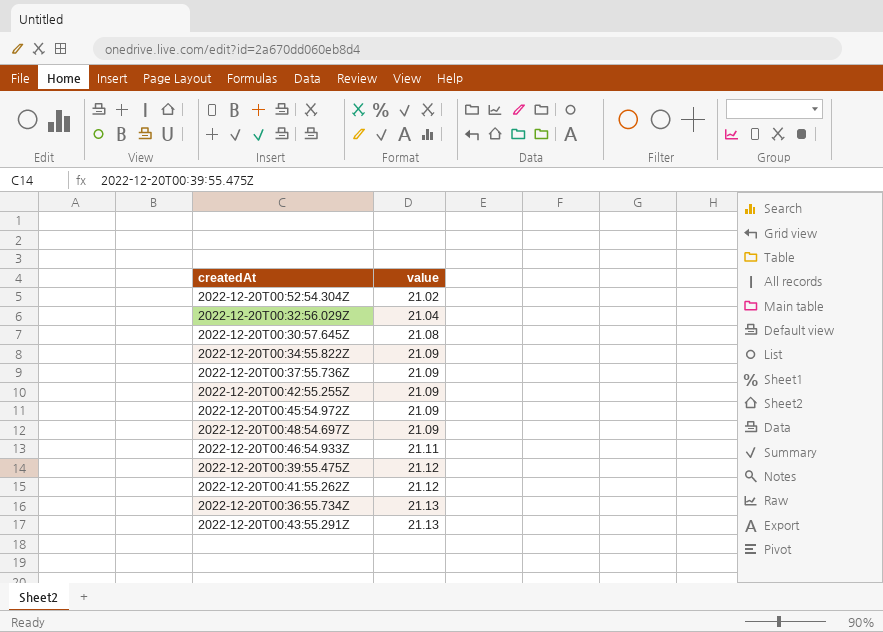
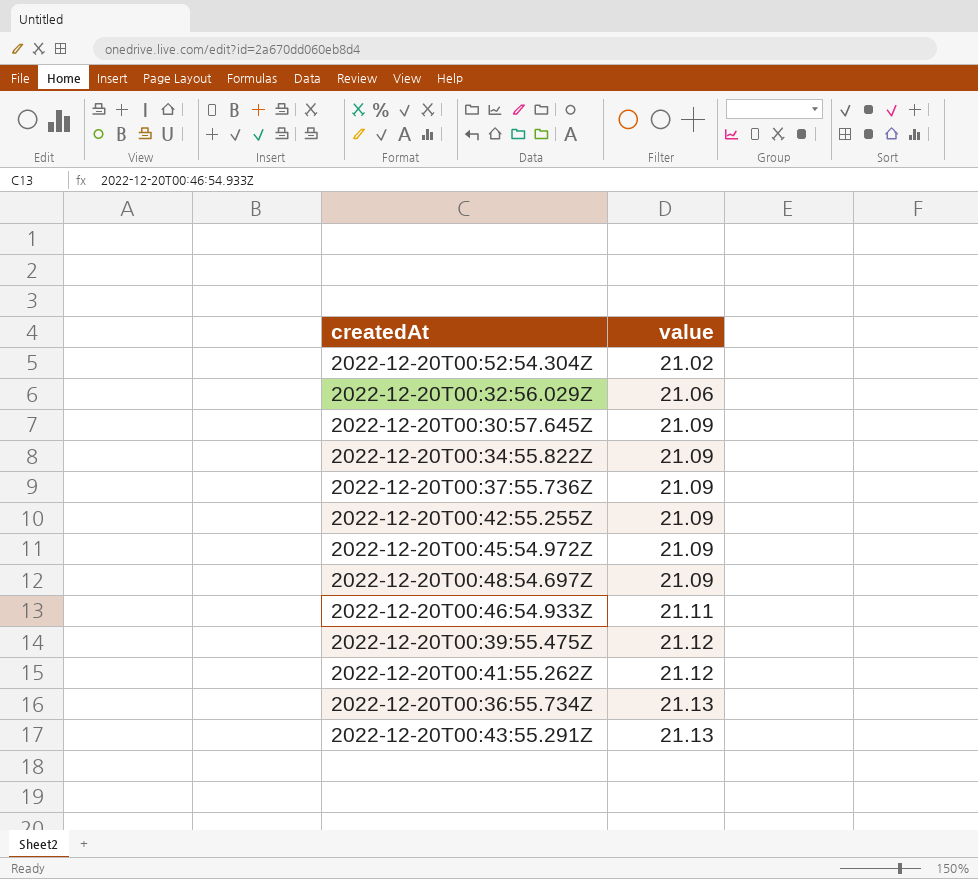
2022-12-20T00:32:56.029Z | value: 21.04 -> 21.06
2022-12-20T00:30:57.645Z | value: 21.08 -> 21.09

